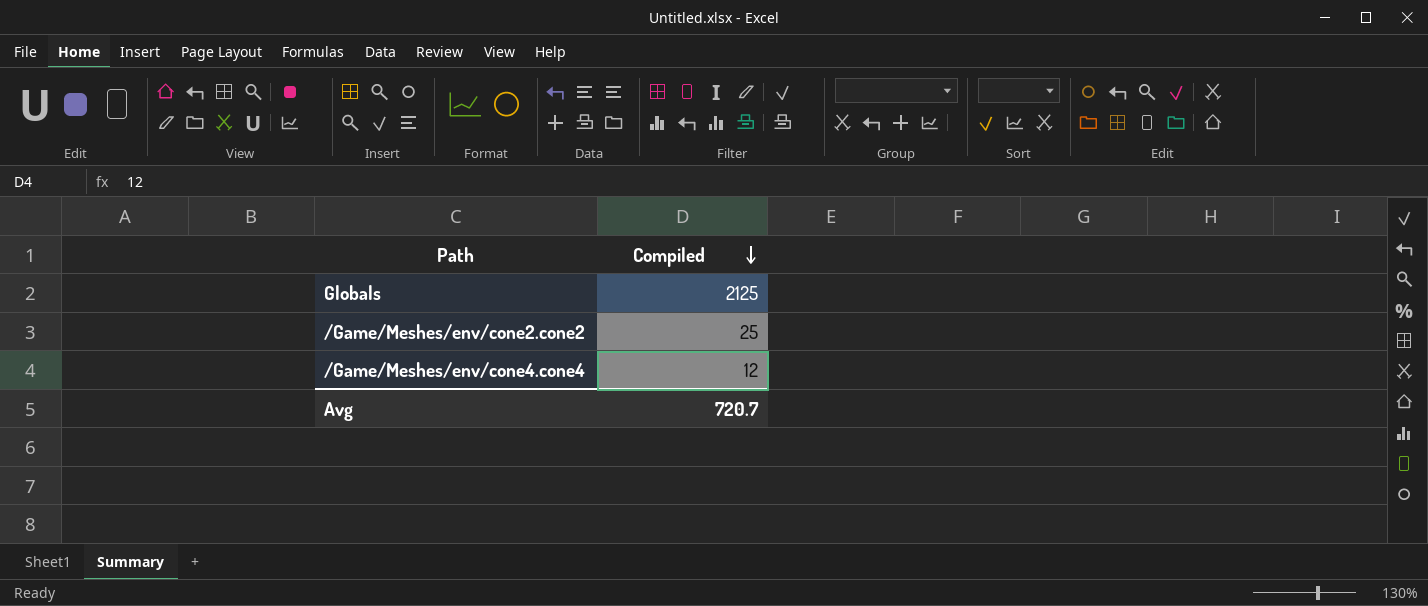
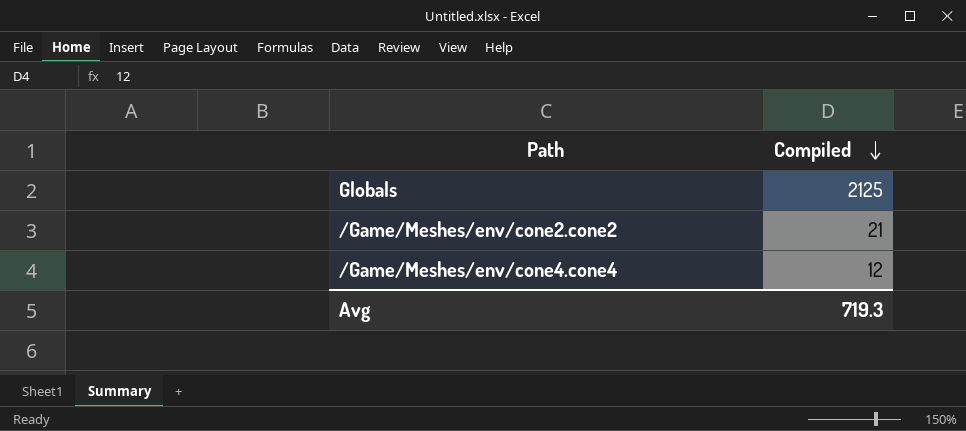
/Game/Meshes/env/cone2.cone2 | Compiled: 25 -> 21
Avg | Compiled: 720.7 -> 719.3

